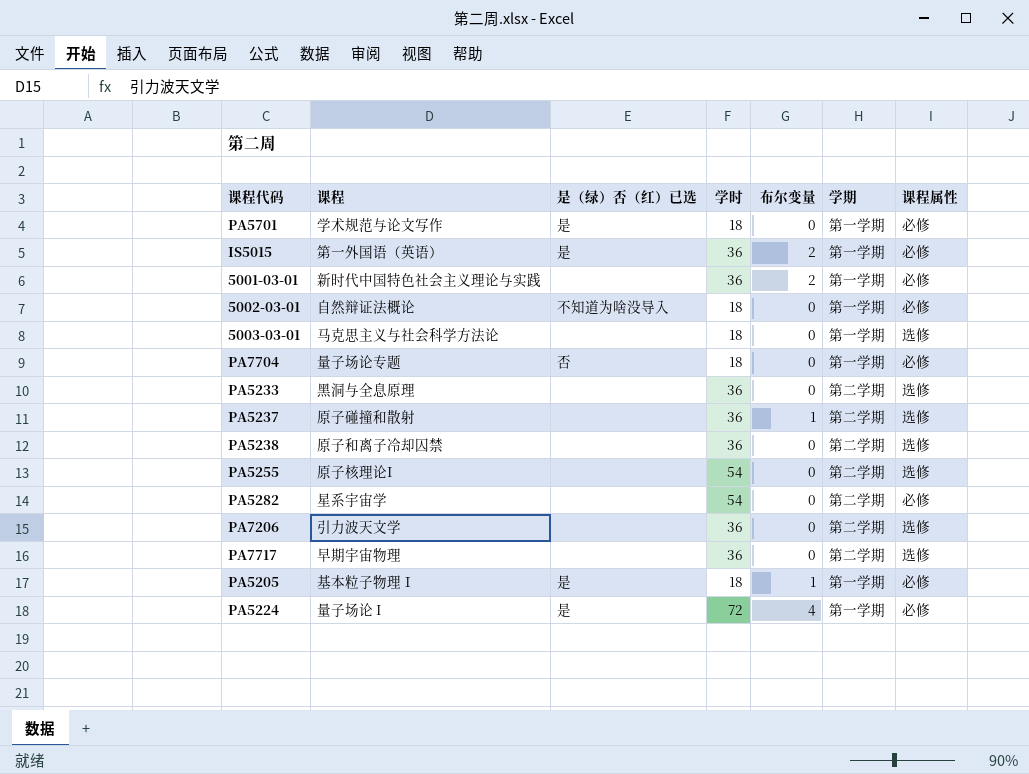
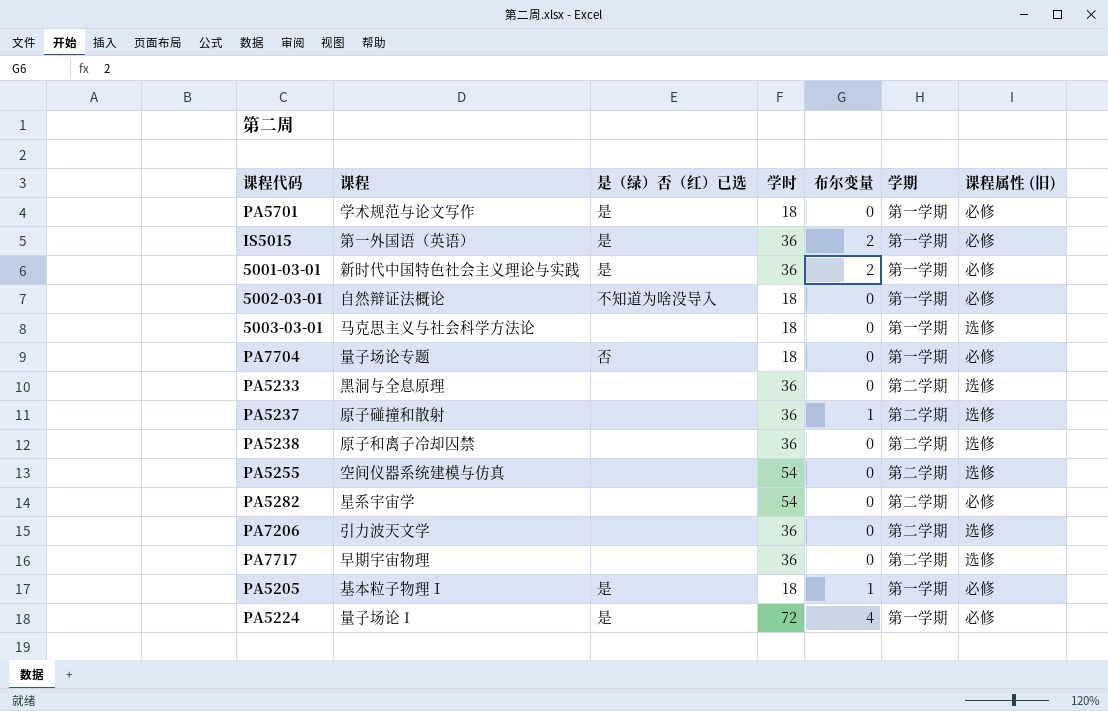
column name: 课程属性 -> 课程属性 (旧)
5001-03-01 | 是（绿）否（红）已选: none -> 是
PA5255 | 课程: 原子核理论I -> 空间仪器系统建模与仿真

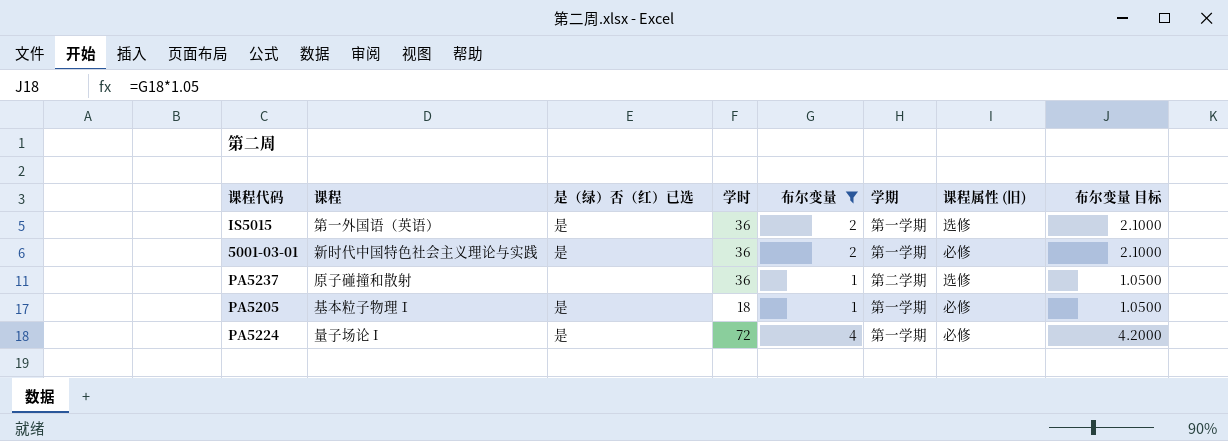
filter: none -> 布尔变量 != 0
column 布尔变量 目标 | formula: none -> [布尔变量] * 1.05
IS5015 | 课程属性 (旧): 必修 -> 选修

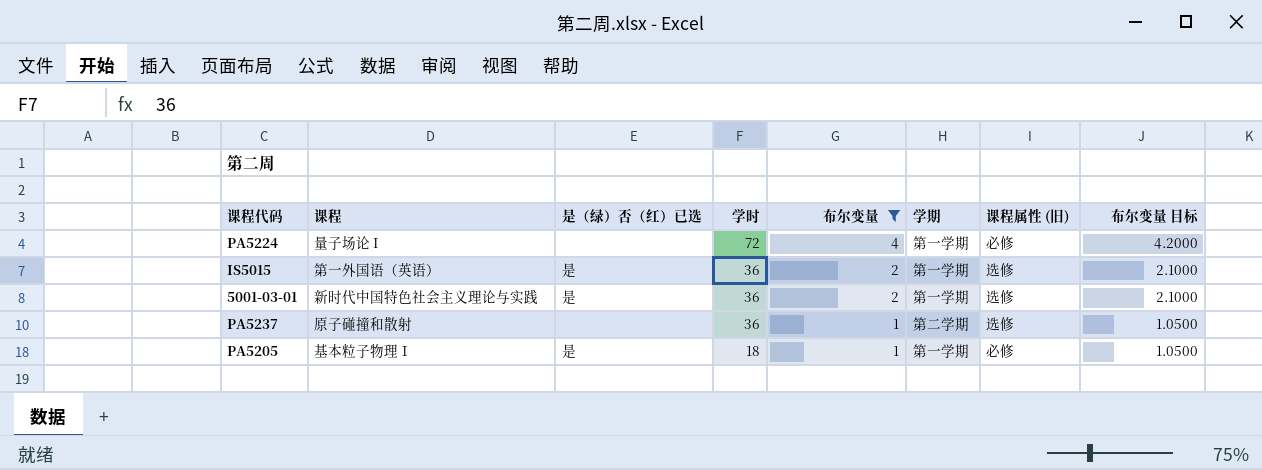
row order: none -> 学时 descending
PA5224 | 是（绿）否（红）已选: 是 -> none
5001-03-01 | 课程属性 (旧): 必修 -> 选修

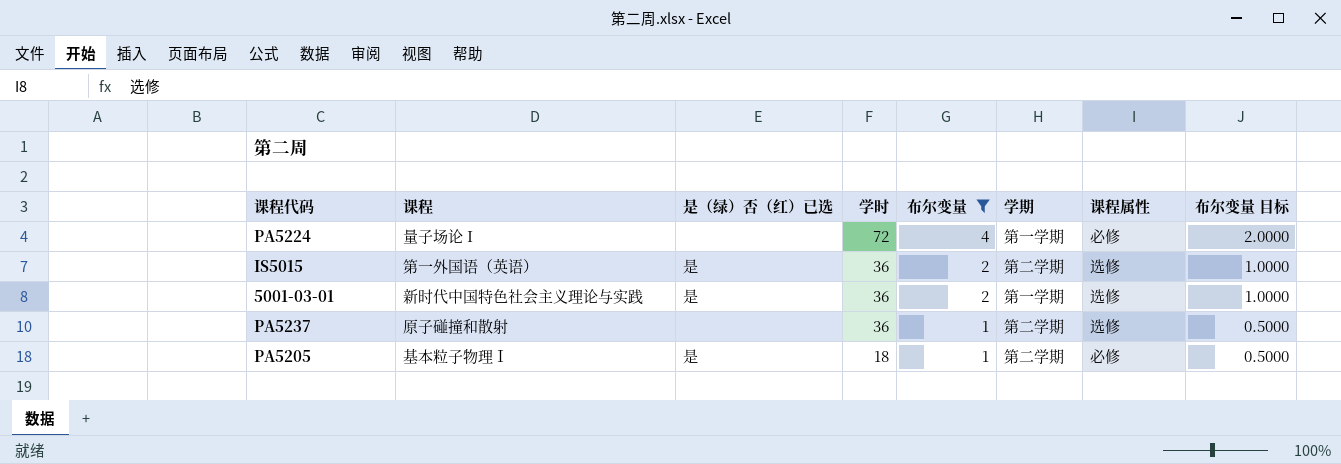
column name: 课程属性 (旧) -> 课程属性
column 布尔变量 目标 | formula: [布尔变量] * 1.05 -> [布尔变量] * 0.5
IS5015 | 学期: 第一学期 -> 第二学期
PA5205 | 学期: 第一学期 -> 第二学期

